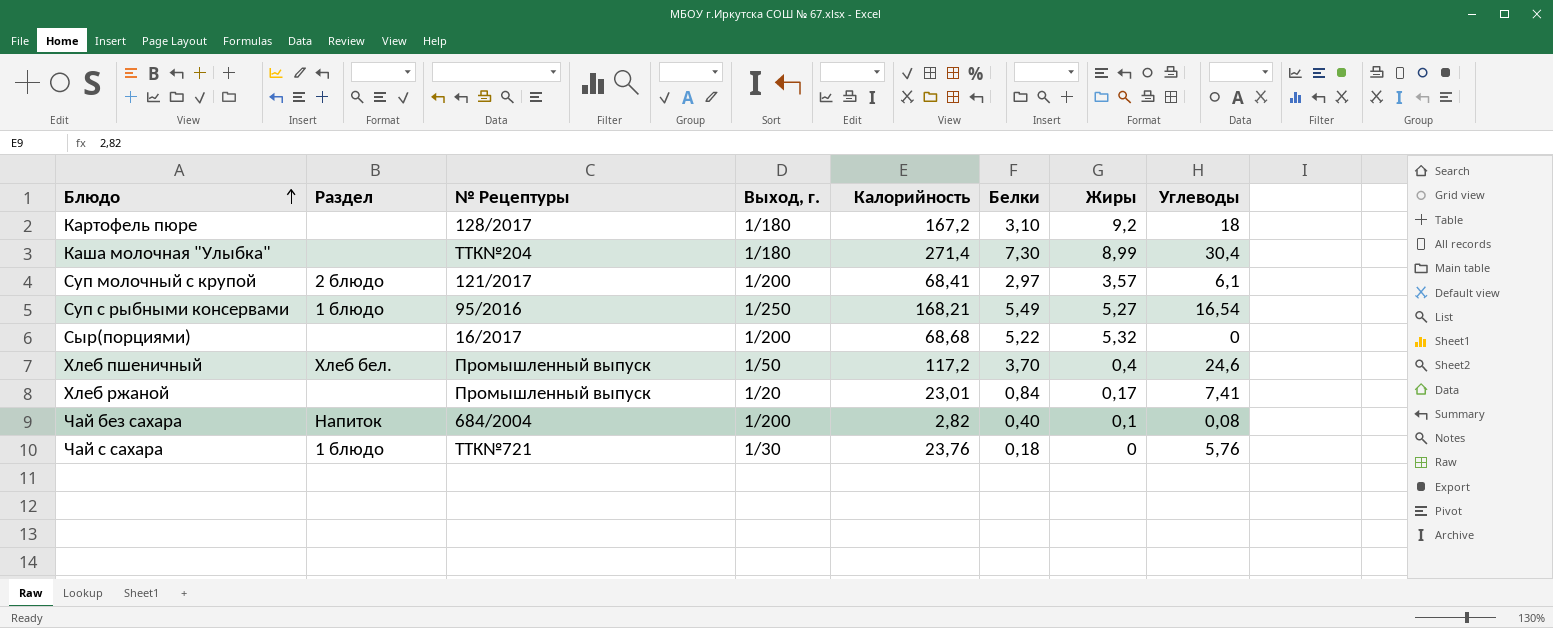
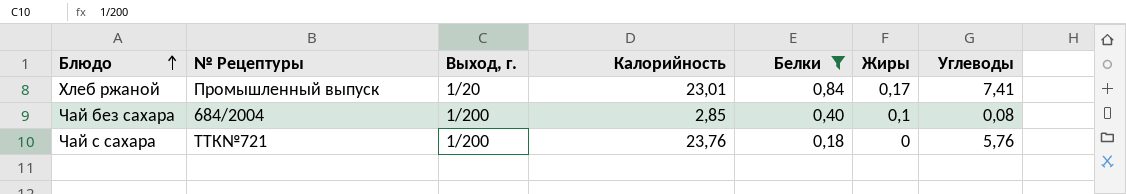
filter: none -> Белки <= 0,84
column Раздел | position: 2 -> none
Чай без сахара | Калорийность: 2,82 -> 2,85
Чай с сахара | Выход, г.: 1/30 -> 1/200

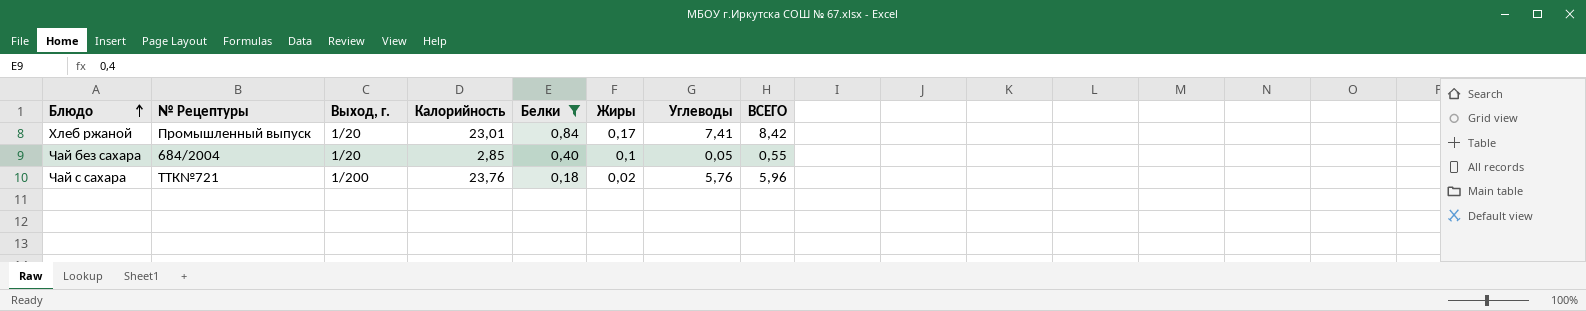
column ВСЕГО | formula: none -> [Белки] + [Жиры] + [Углеводы]
Чай без сахара | Выход, г.: 1/200 -> 1/20
Чай без сахара | Углеводы: 0,08 -> 0,05
Чай с сахара | Жиры: 0 -> 0,02

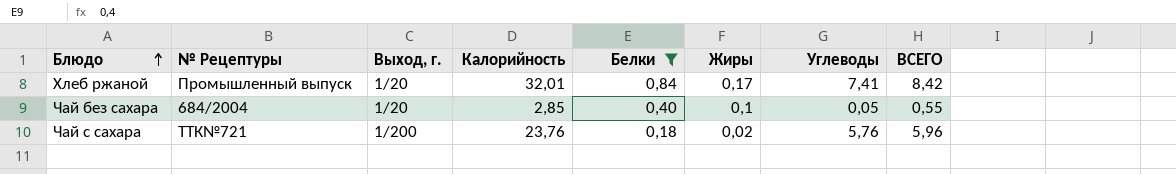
Хлеб ржаной | Калорийность: 23,01 -> 32,01

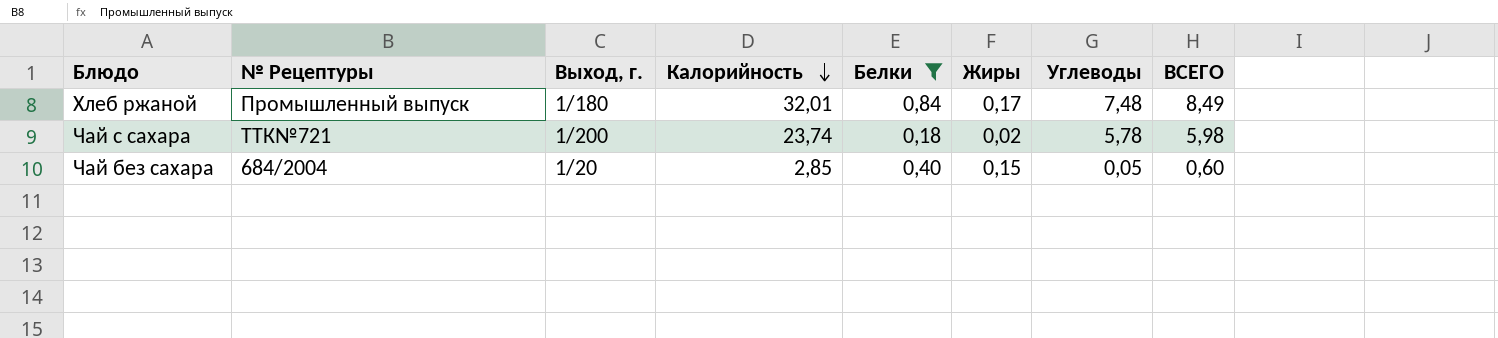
row order: Блюдо ascending -> Калорийность descending
Хлеб ржаной | Выход, г.: 1/20 -> 1/180
Хлеб ржаной | Углеводы: 7,41 -> 7,48
Хлеб ржаной | ВСЕГО: 8,42 -> 8,49
Чай с сахара | Калорийность: 23,76 -> 23,74
Чай с сахара | Углеводы: 5,76 -> 5,78
Чай с сахара | ВСЕГО: 5,96 -> 5,98
Чай без сахара | Жиры: 0,1 -> 0,15
Чай без сахара | ВСЕГО: 0,55 -> 0,60

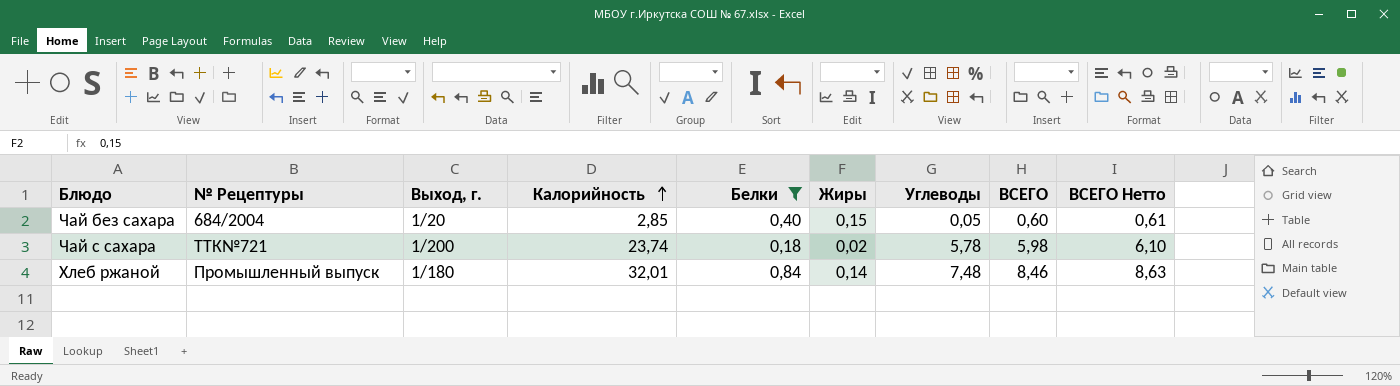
row order: Калорийность descending -> Калорийность ascending
column ВСЕГО Нетто | formula: none -> [ВСЕГО] * 1,02
Хлеб ржаной | Жиры: 0,17 -> 0,14
Хлеб ржаной | ВСЕГО: 8,49 -> 8,46

